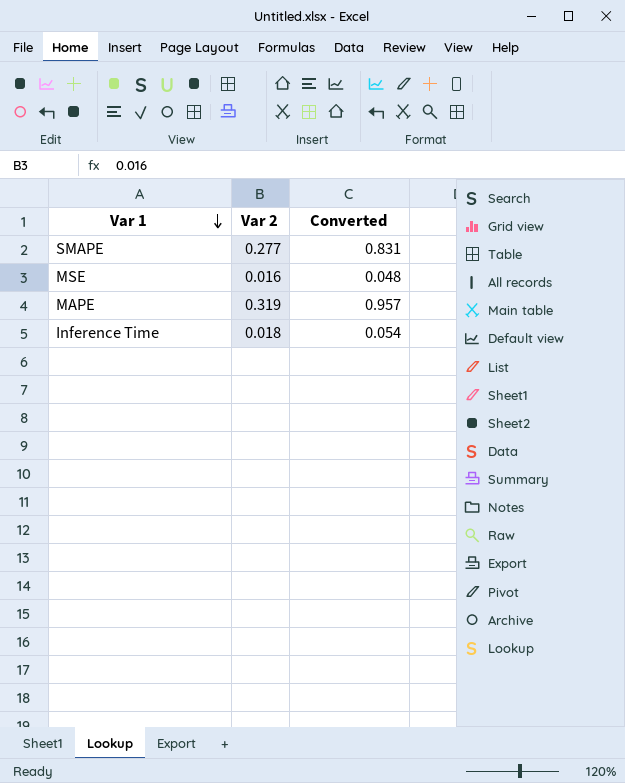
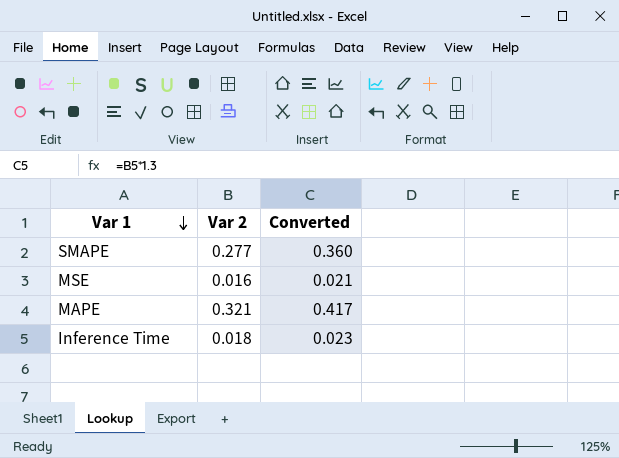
column Converted | formula: [Var 2] * 3 -> [Var 2] * 1.3
MAPE | Var 2: 0.319 -> 0.321

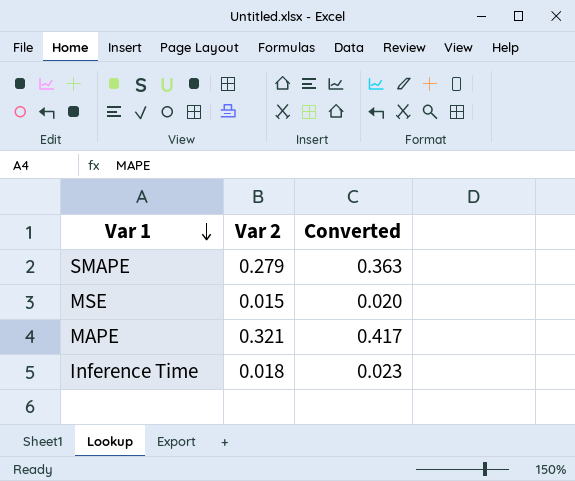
SMAPE | Var 2: 0.277 -> 0.279
SMAPE | Converted: 0.360 -> 0.363
MSE | Var 2: 0.016 -> 0.015
MSE | Converted: 0.021 -> 0.020

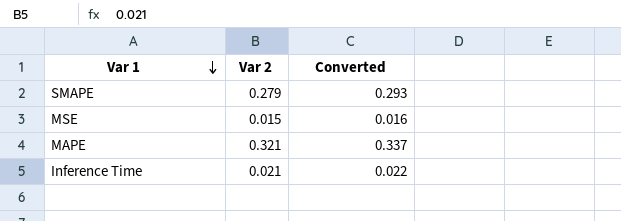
column Converted | formula: [Var 2] * 1.3 -> [Var 2] * 1.05
Inference Time | Var 2: 0.018 -> 0.021

